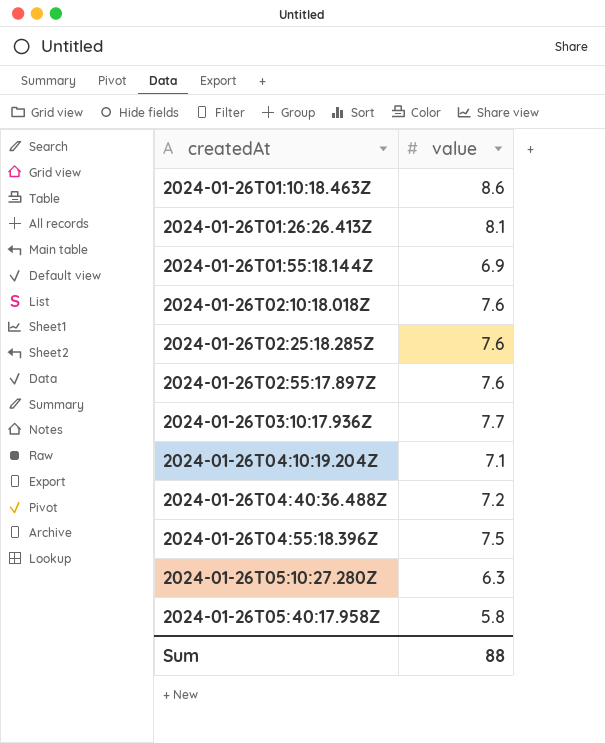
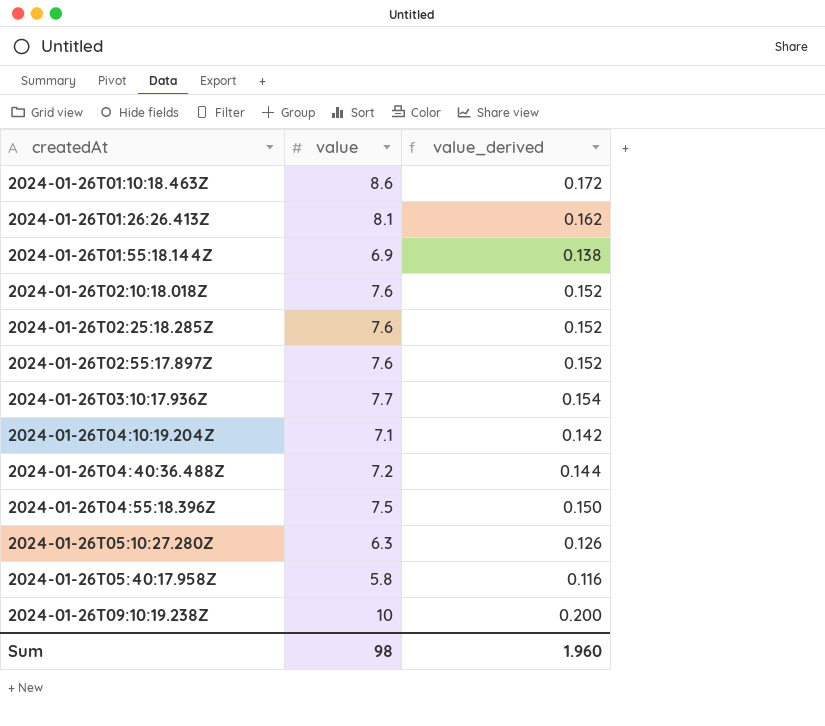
column value_derived | formula: none -> [value] * 0.02
row 2024-01-26T09:10:19.238Z: none -> 10 | 0.200
Sum | value: 88 -> 98

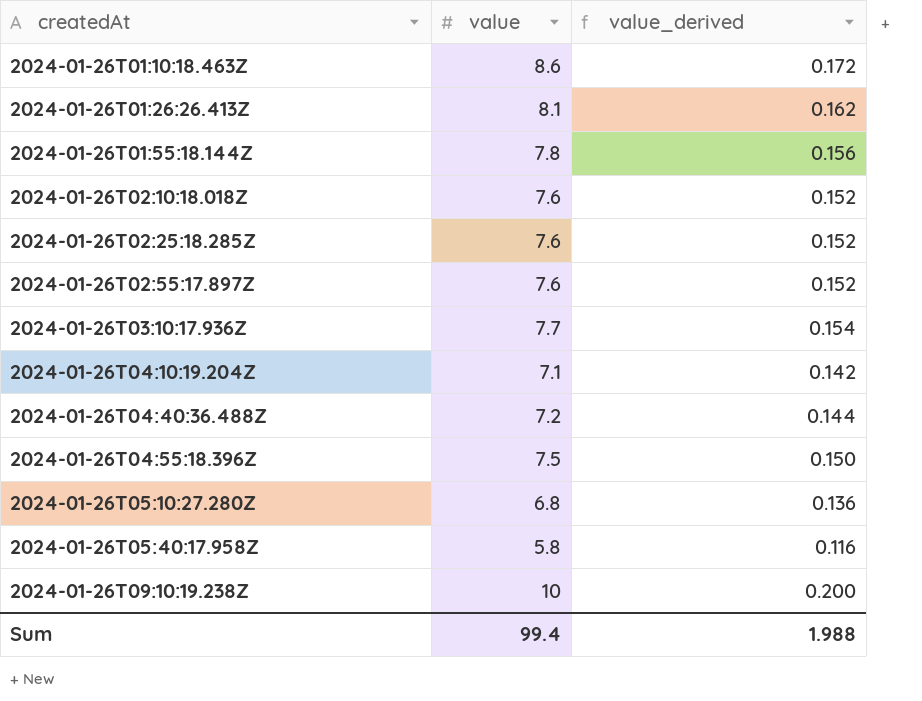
2024-01-26T01:55:18.144Z | value: 6.9 -> 7.8
2024-01-26T01:55:18.144Z | value_derived: 0.138 -> 0.156
2024-01-26T05:10:27.280Z | value: 6.3 -> 6.8
2024-01-26T05:10:27.280Z | value_derived: 0.126 -> 0.136
Sum | value: 98 -> 99.4
Sum | value_derived: 1.960 -> 1.988

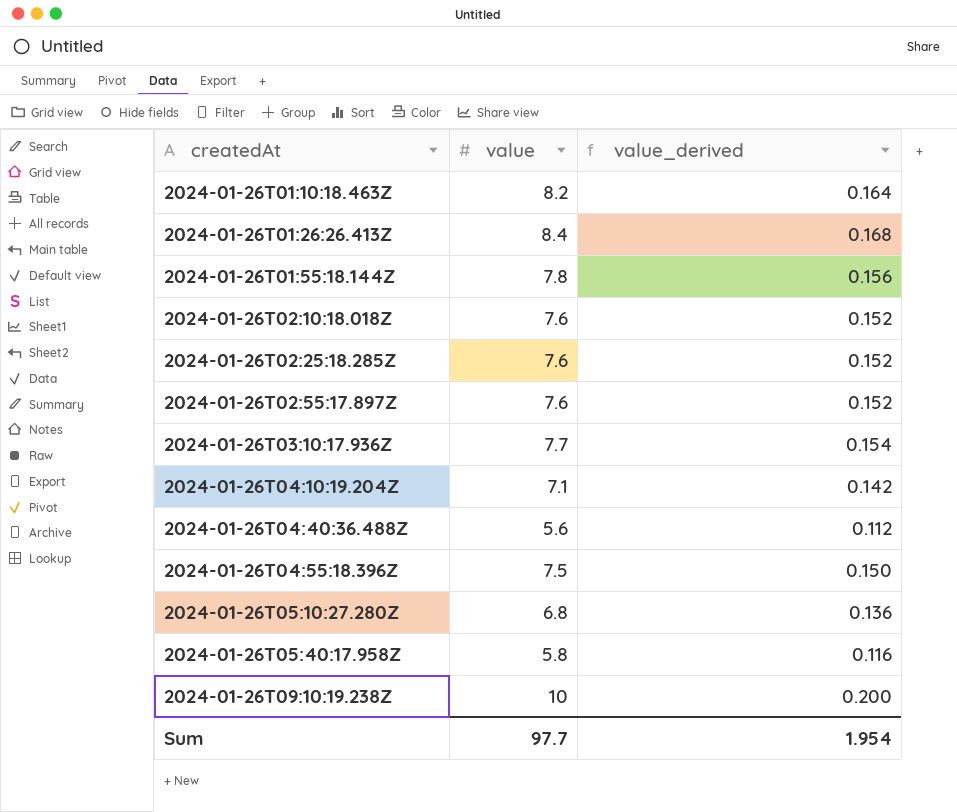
2024-01-26T01:10:18.463Z | value: 8.6 -> 8.2
2024-01-26T01:10:18.463Z | value_derived: 0.172 -> 0.164
2024-01-26T01:26:26.413Z | value: 8.1 -> 8.4
2024-01-26T01:26:26.413Z | value_derived: 0.162 -> 0.168
2024-01-26T04:40:36.488Z | value: 7.2 -> 5.6
2024-01-26T04:40:36.488Z | value_derived: 0.144 -> 0.112
Sum | value: 99.4 -> 97.7
Sum | value_derived: 1.988 -> 1.954

